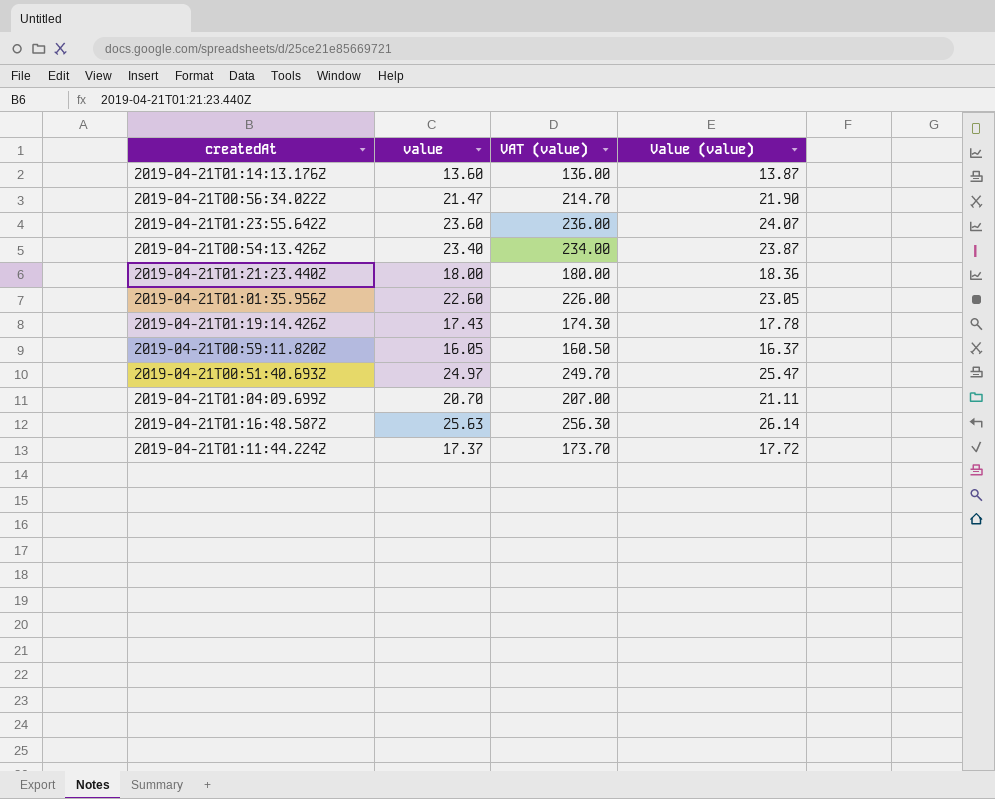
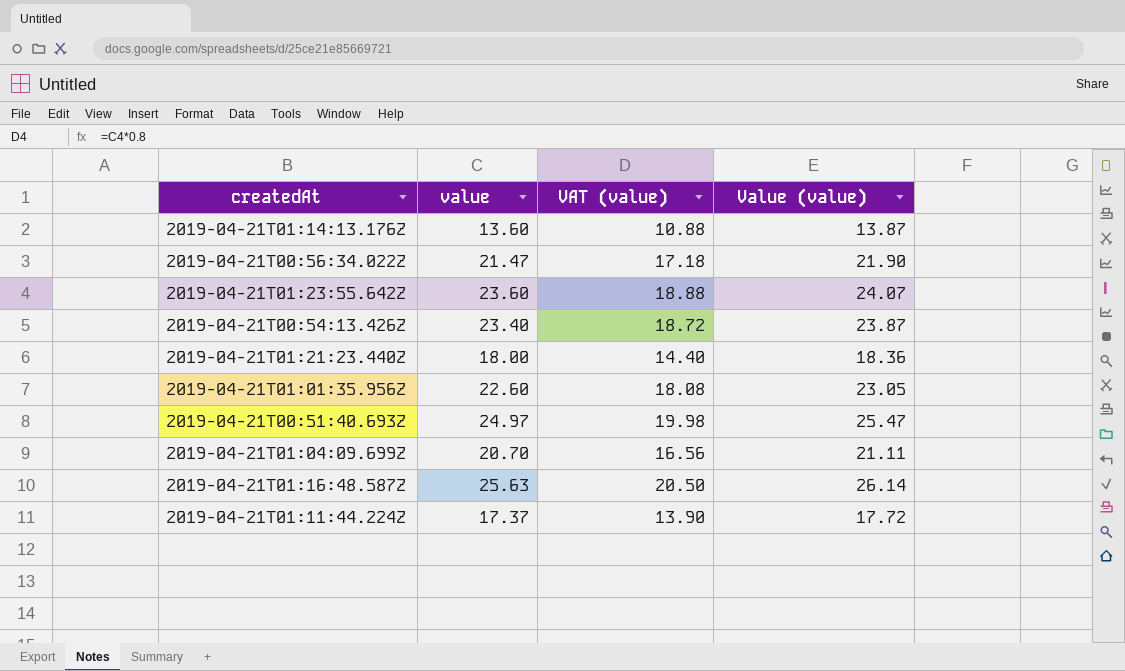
column VAT (value) | formula: [value] * 10 -> [value] * 0.8
row 2019-04-21T01:19:14.426Z: 17.43 | 174.30 | 17.78 -> none
row 2019-04-21T00:59:11.820Z: 16.05 | 160.50 | 16.37 -> none

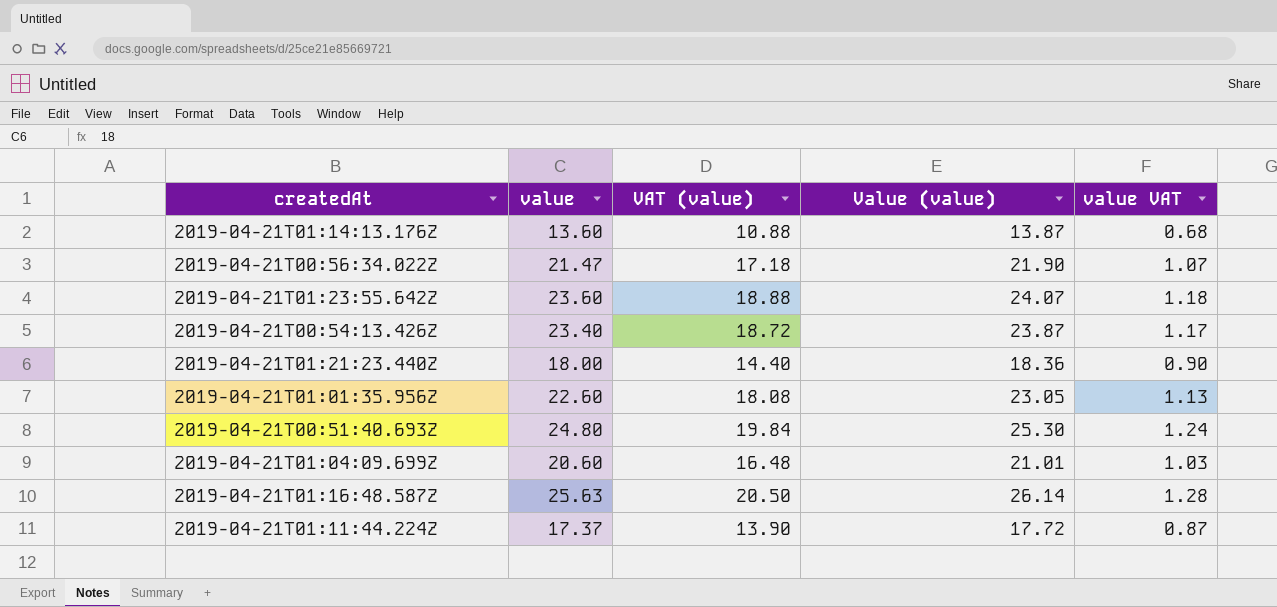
column value VAT | formula: none -> [value] * 0.05
2019-04-21T00:51:40.693Z | value: 24.97 -> 24.80
2019-04-21T00:51:40.693Z | VAT (value): 19.98 -> 19.84
2019-04-21T00:51:40.693Z | Value (value): 25.47 -> 25.30
2019-04-21T01:04:09.699Z | value: 20.70 -> 20.60
2019-04-21T01:04:09.699Z | VAT (value): 16.56 -> 16.48
2019-04-21T01:04:09.699Z | Value (value): 21.11 -> 21.01

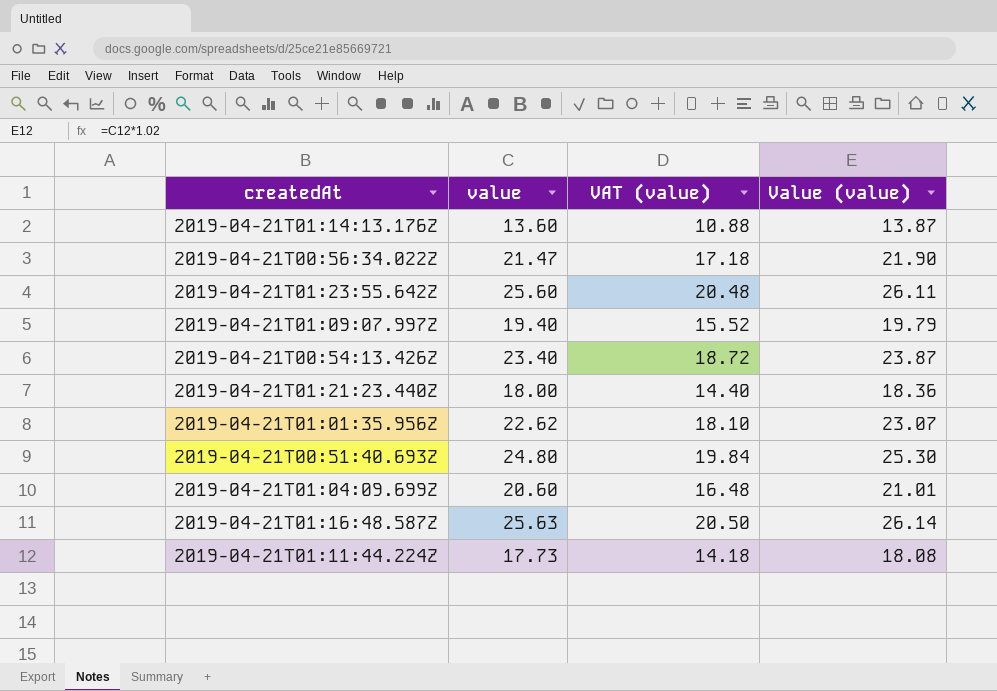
column value VAT | formula: [value] * 0.05 -> none
2019-04-21T01:23:55.642Z | value: 23.60 -> 25.60
2019-04-21T01:23:55.642Z | VAT (value): 18.88 -> 20.48
2019-04-21T01:23:55.642Z | Value (value): 24.07 -> 26.11
row 2019-04-21T01:09:07.997Z: none -> 19.40 | 15.52 | 19.79
2019-04-21T01:01:35.956Z | value: 22.60 -> 22.62
2019-04-21T01:01:35.956Z | VAT (value): 18.08 -> 18.10
2019-04-21T01:01:35.956Z | Value (value): 23.05 -> 23.07
2019-04-21T01:11:44.224Z | value: 17.37 -> 17.73
2019-04-21T01:11:44.224Z | VAT (value): 13.90 -> 14.18
2019-04-21T01:11:44.224Z | Value (value): 17.72 -> 18.08

